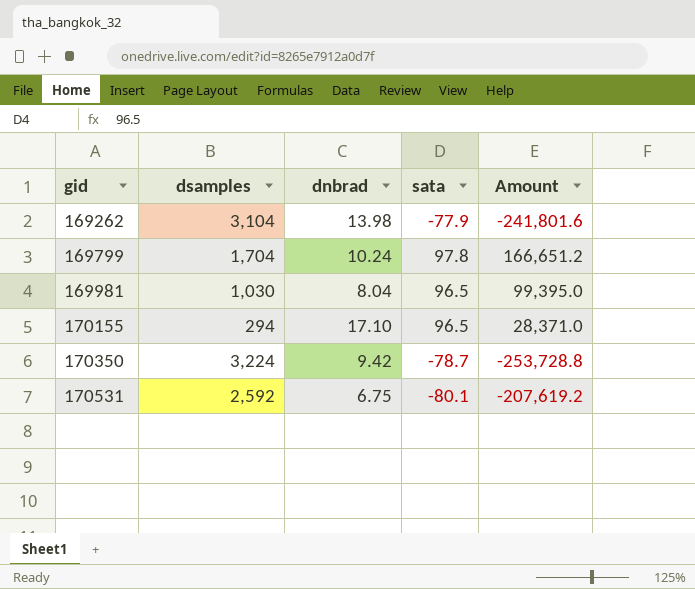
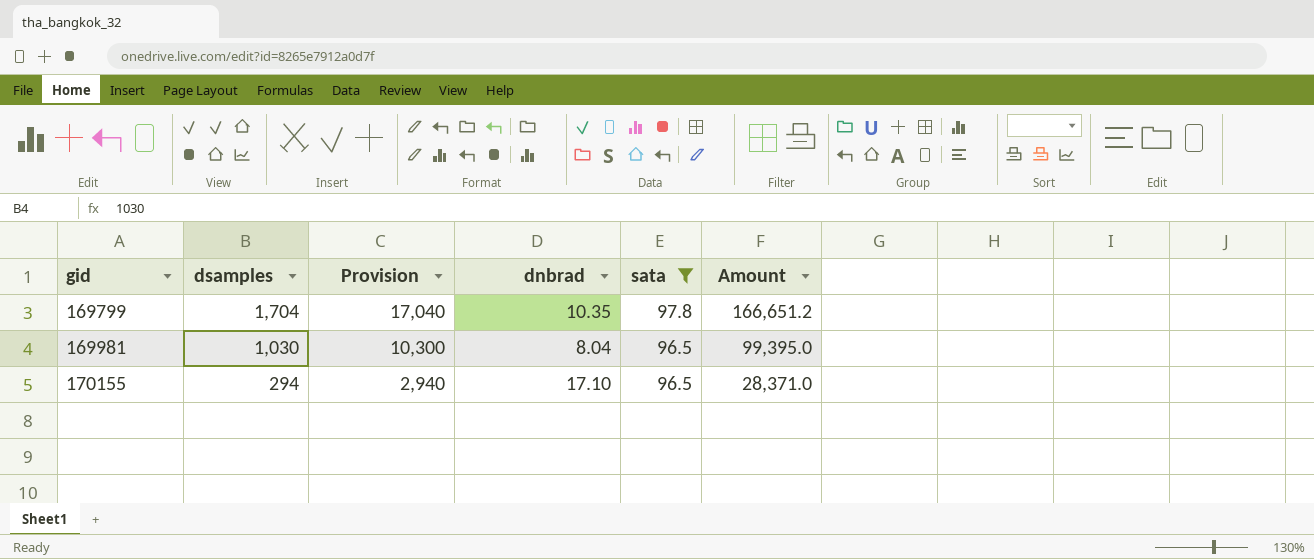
filter: none -> sata >= 96.5
column Provision | formula: none -> [dsamples] * 10
169799 | dnbrad: 10.24 -> 10.35

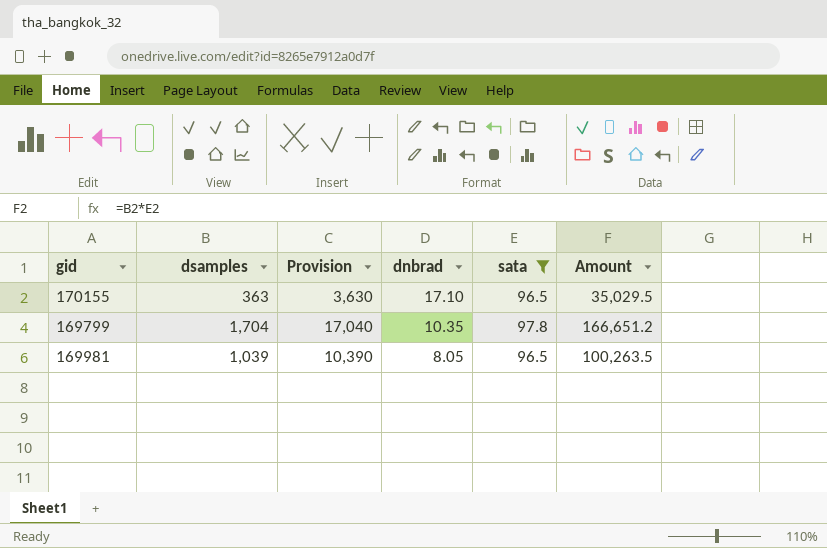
row order: gid ascending -> dnbrad descending
170155 | dsamples: 294 -> 363
170155 | Provision: 2,940 -> 3,630
170155 | Amount: 28,371.0 -> 35,029.5
169981 | dsamples: 1,030 -> 1,039
169981 | Provision: 10,300 -> 10,390
169981 | dnbrad: 8.04 -> 8.05
169981 | Amount: 99,395.0 -> 100,263.5

